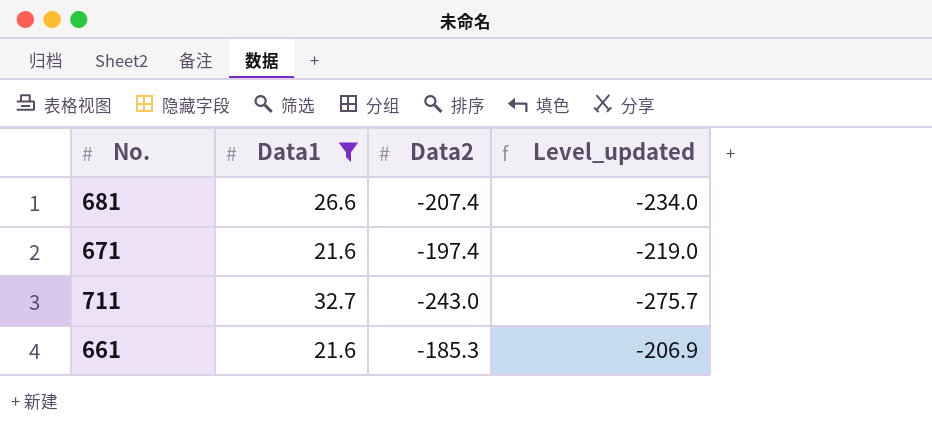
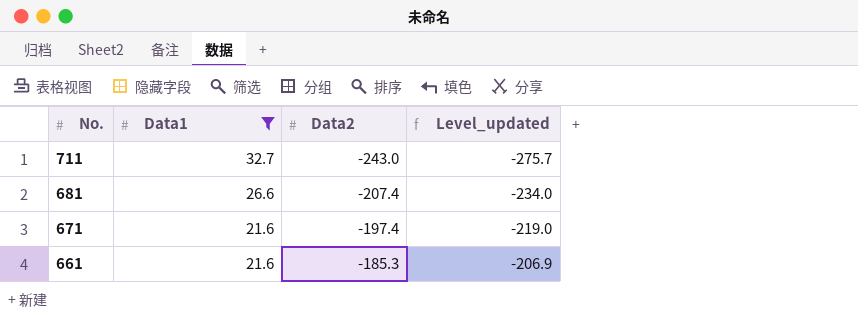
row order: none -> No. descending

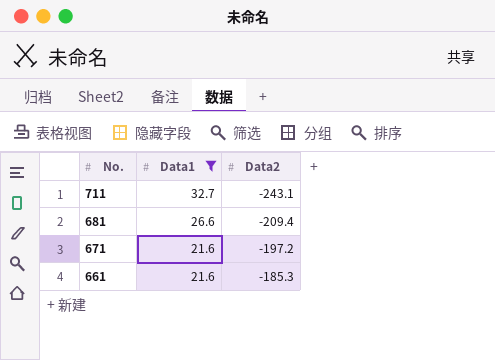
column Level_updated | formula: [Data2] - [Data1] -> none
711 | Data2: -243.0 -> -243.1
681 | Data2: -207.4 -> -209.4
671 | Data2: -197.4 -> -197.2

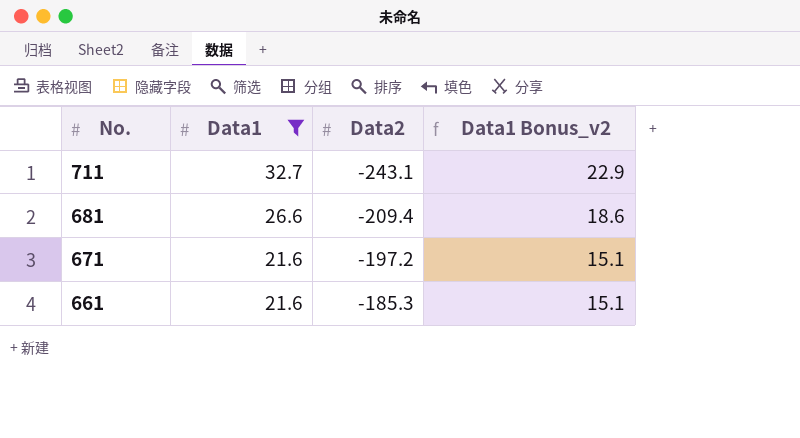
column Data1 Bonus_v2 | formula: none -> [Data1] * 0.7

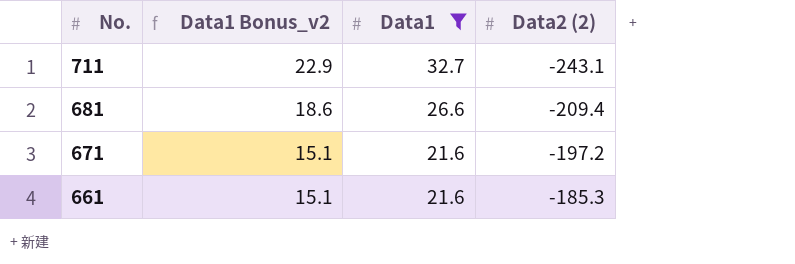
column Data1 Bonus_v2 | position: 4 -> 2
column name: Data2 -> Data2 (2)

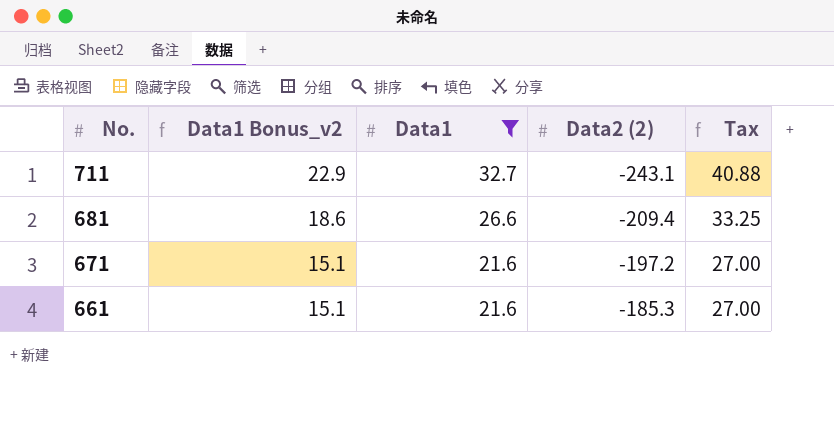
column Tax | formula: none -> [Data1] * 1.25

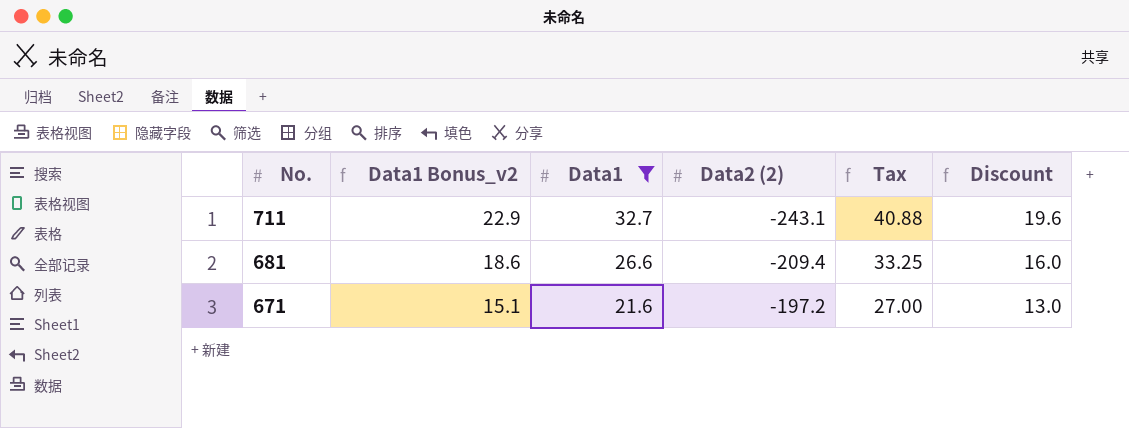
column Discount | formula: none -> [Data1] * 0.6
row 661: 15.1 | 21.6 | -185.3 | 27.00 -> none

